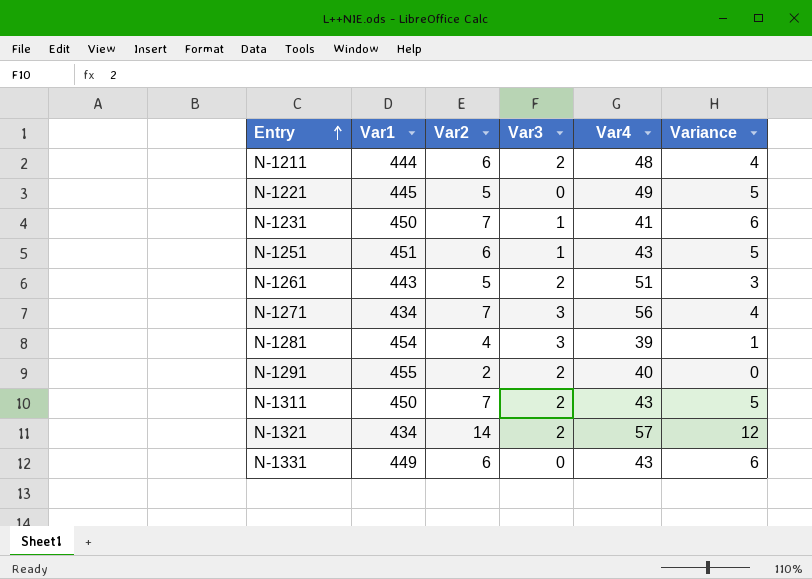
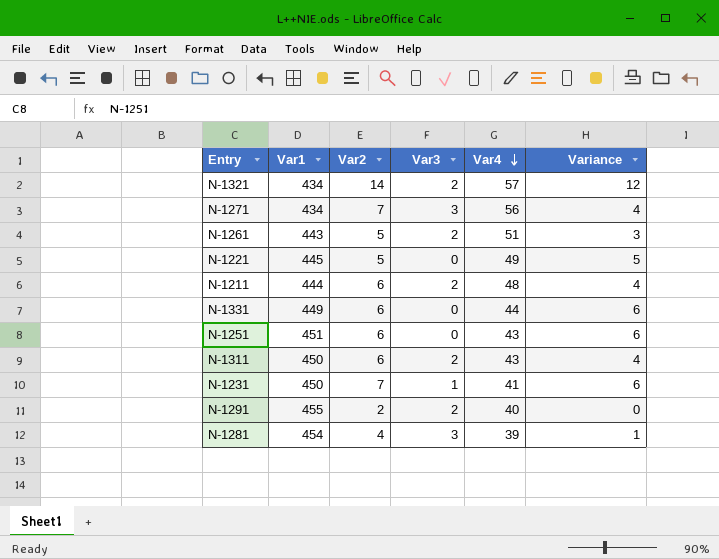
row order: Entry ascending -> Var4 descending
N-1331 | Var4: 43 -> 44
N-1251 | Var3: 1 -> 0
N-1251 | Variance: 5 -> 6
N-1311 | Var2: 7 -> 6
N-1311 | Variance: 5 -> 4

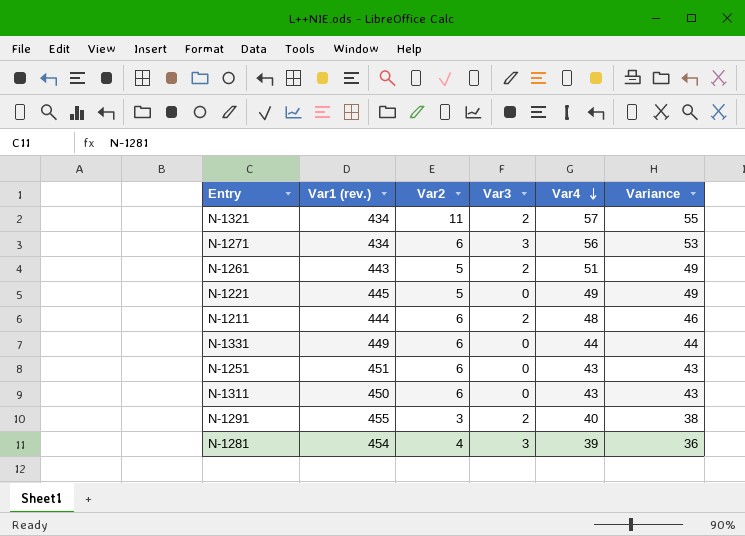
column name: Var1 -> Var1 (rev.)
column Variance | formula: [Var2] - [Var3] -> [Var4] - [Var3]
row N-1231: 450 | 7 | 1 | 41 | 6 -> none
N-1321 | Var2: 14 -> 11
N-1271 | Var2: 7 -> 6
N-1311 | Var3: 2 -> 0
N-1291 | Var2: 2 -> 3

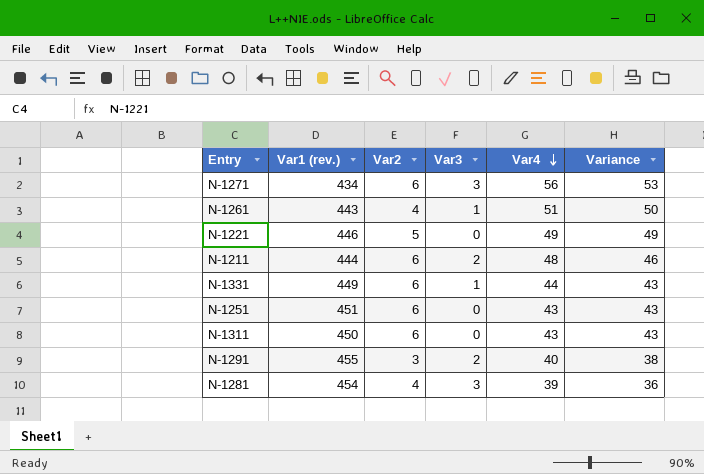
row N-1321: 434 | 11 | 2 | 57 | 55 -> none
N-1261 | Var2: 5 -> 4
N-1261 | Var3: 2 -> 1
N-1261 | Variance: 49 -> 50
N-1221 | Var1 (rev.): 445 -> 446
N-1331 | Var3: 0 -> 1
N-1331 | Variance: 44 -> 43

